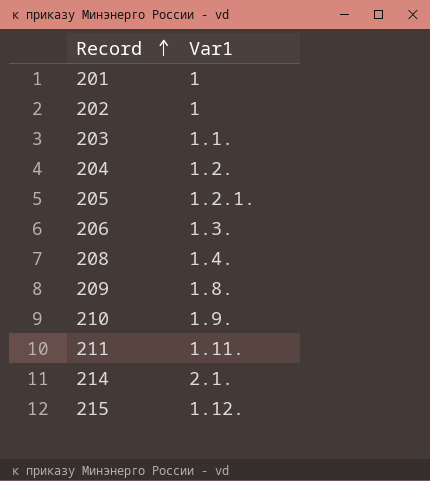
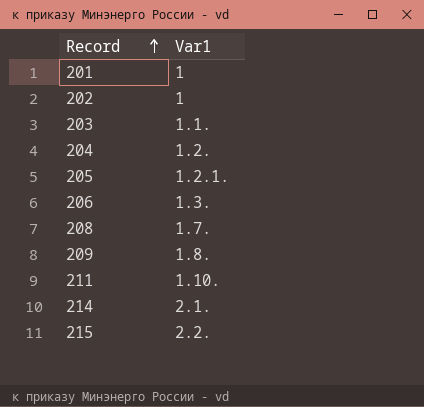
row 210: 1.9. -> none
208 | Var1: 1.4. -> 1.7.
211 | Var1: 1.11. -> 1.10.
215 | Var1: 1.12. -> 2.2.

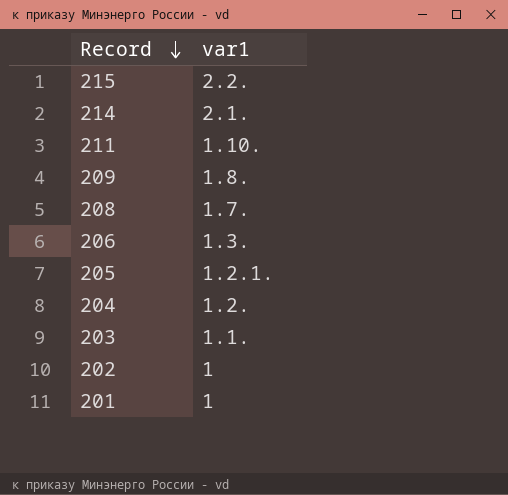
row order: Record ascending -> Record descending
column name: Var1 -> var1

